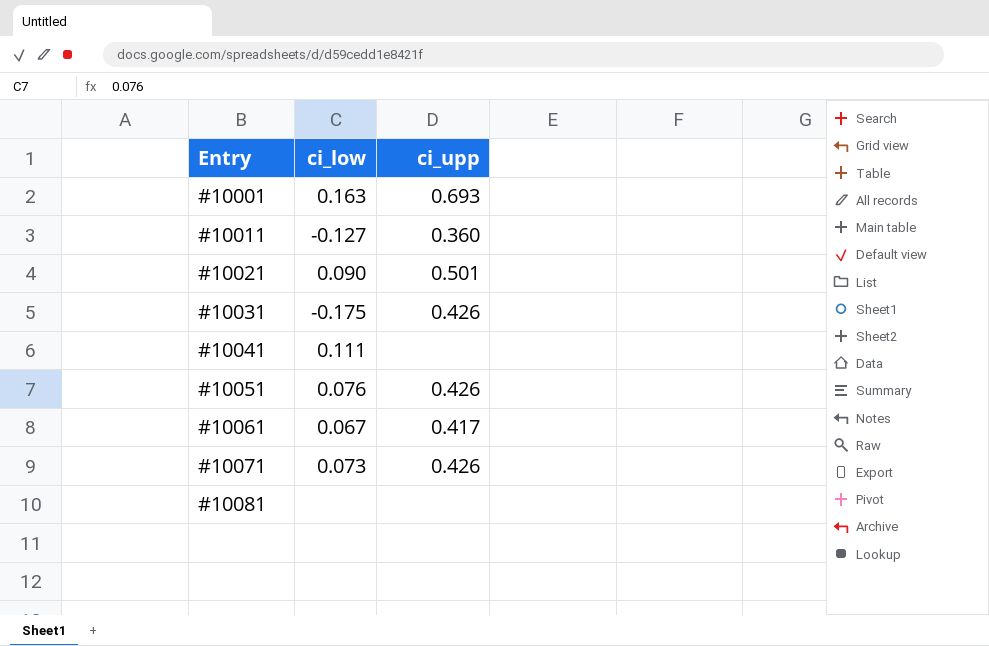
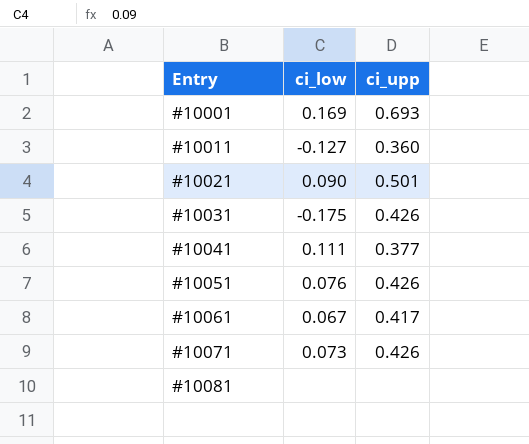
#10001 | ci_low: 0.163 -> 0.169
#10041 | ci_upp: none -> 0.377

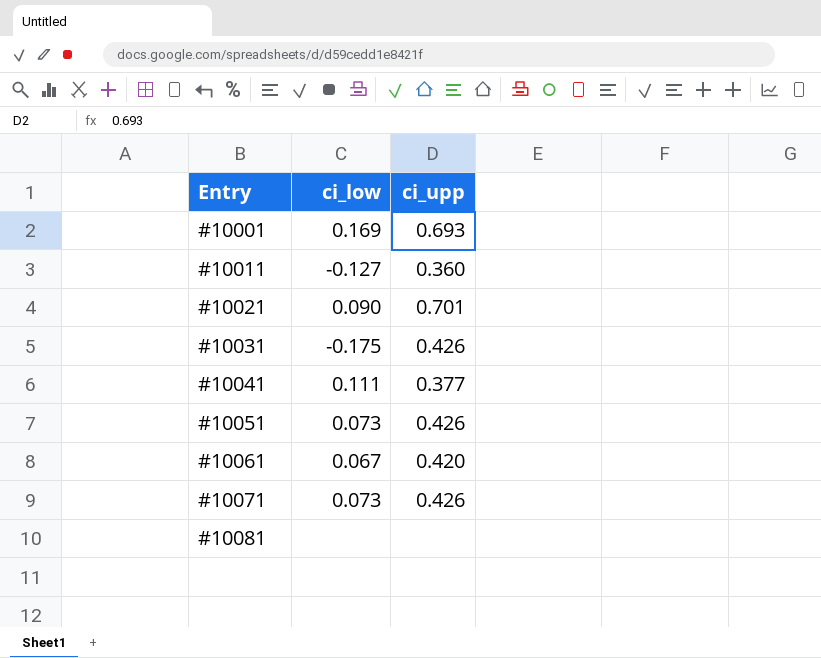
#10021 | ci_upp: 0.501 -> 0.701
#10051 | ci_low: 0.076 -> 0.073
#10061 | ci_upp: 0.417 -> 0.420

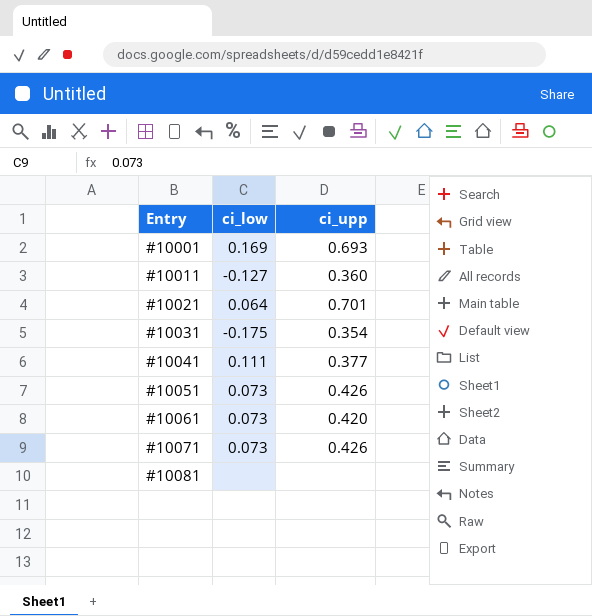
#10021 | ci_low: 0.090 -> 0.064
#10031 | ci_upp: 0.426 -> 0.354
#10061 | ci_low: 0.067 -> 0.073

